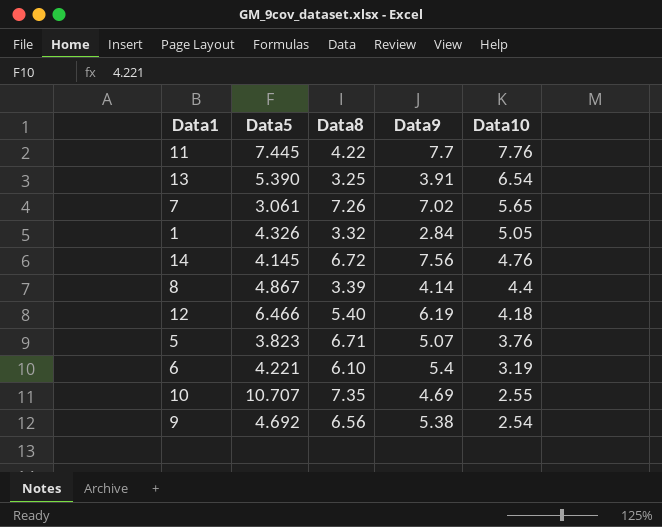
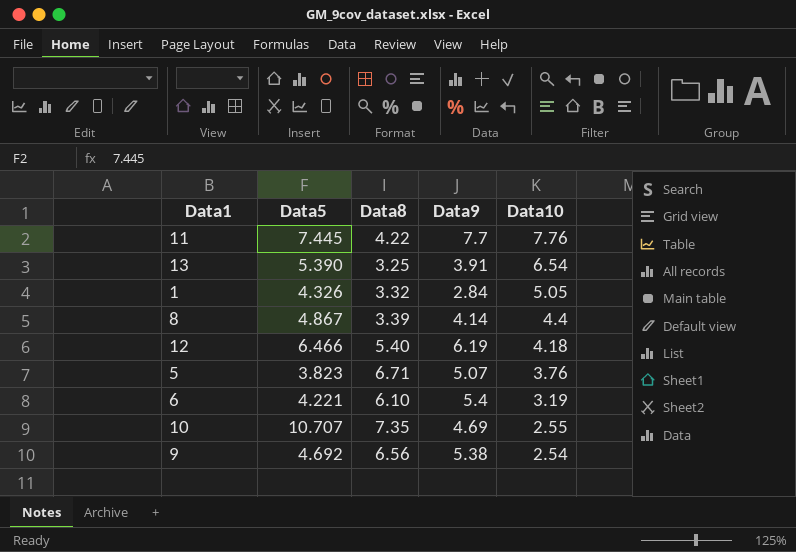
row 7: 3.061 | 7.26 | 7.02 | 5.65 -> none
row 14: 4.145 | 6.72 | 7.56 | 4.76 -> none

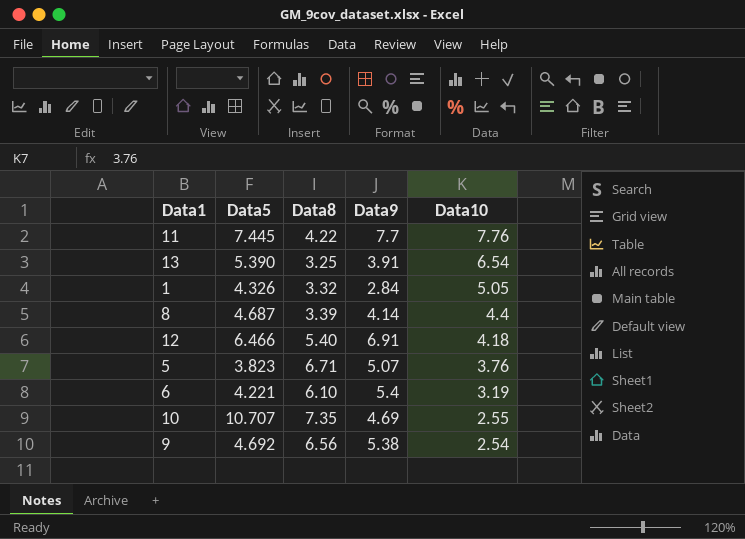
8 | Data5: 4.867 -> 4.687
12 | Data9: 6.19 -> 6.91

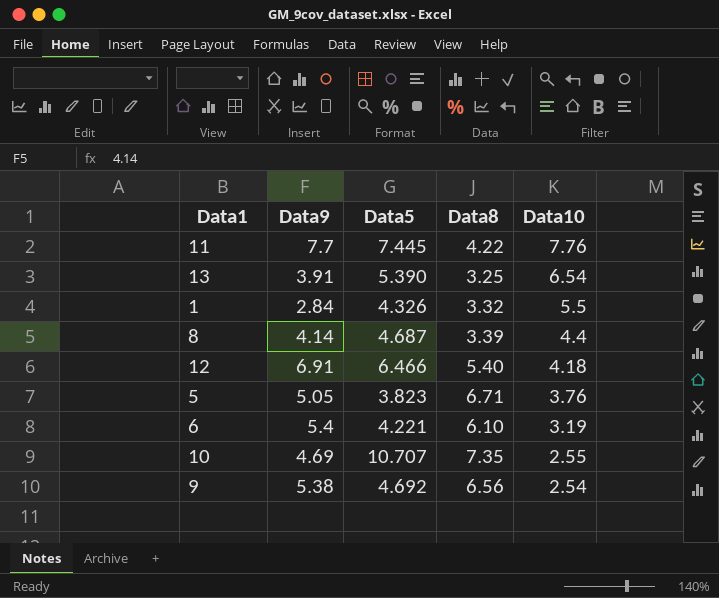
column Data9 | position: 4 -> 2
1 | Data10: 5.05 -> 5.5
5 | Data9: 5.07 -> 5.05

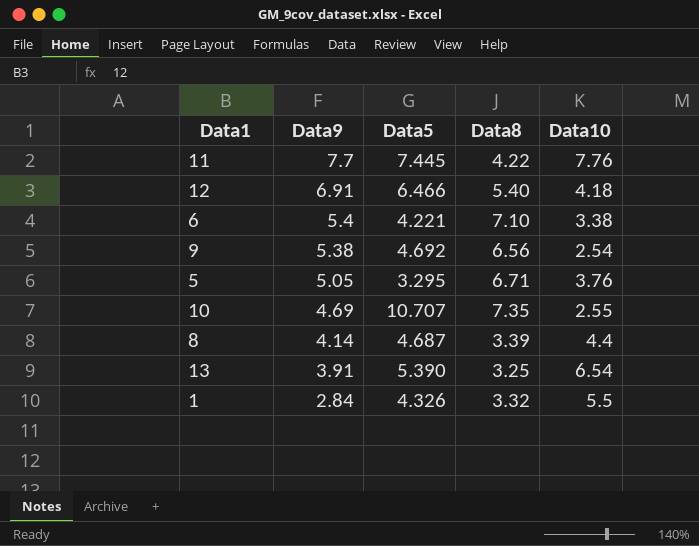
row order: Data10 descending -> Data9 descending
6 | Data8: 6.10 -> 7.10
6 | Data10: 3.19 -> 3.38
5 | Data5: 3.823 -> 3.295

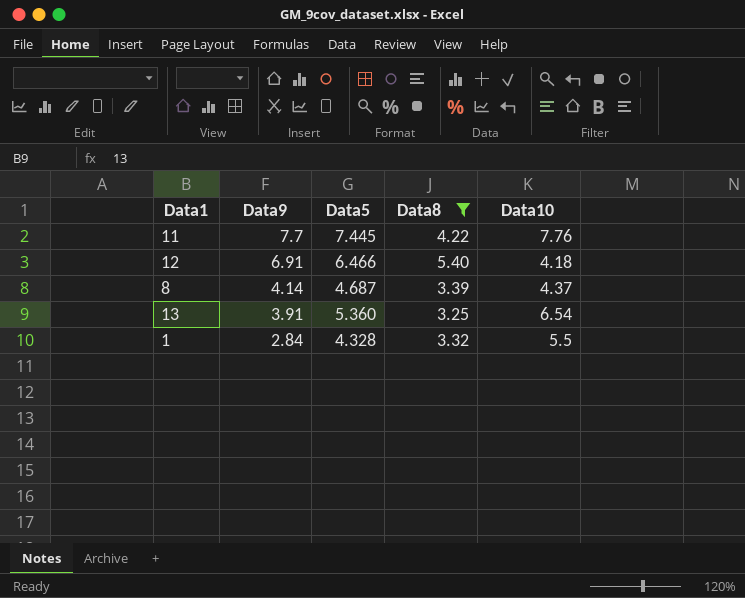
filter: none -> Data8 <= 5.40
8 | Data10: 4.4 -> 4.37
13 | Data5: 5.390 -> 5.360
1 | Data5: 4.326 -> 4.328

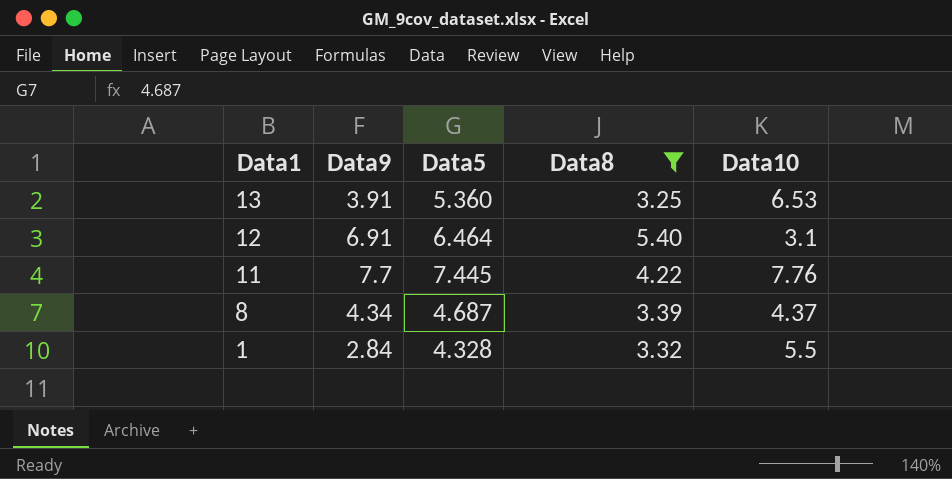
row order: Data9 descending -> Data1 descending
13 | Data10: 6.54 -> 6.53
12 | Data5: 6.466 -> 6.464
12 | Data10: 4.18 -> 3.1
8 | Data9: 4.14 -> 4.34

